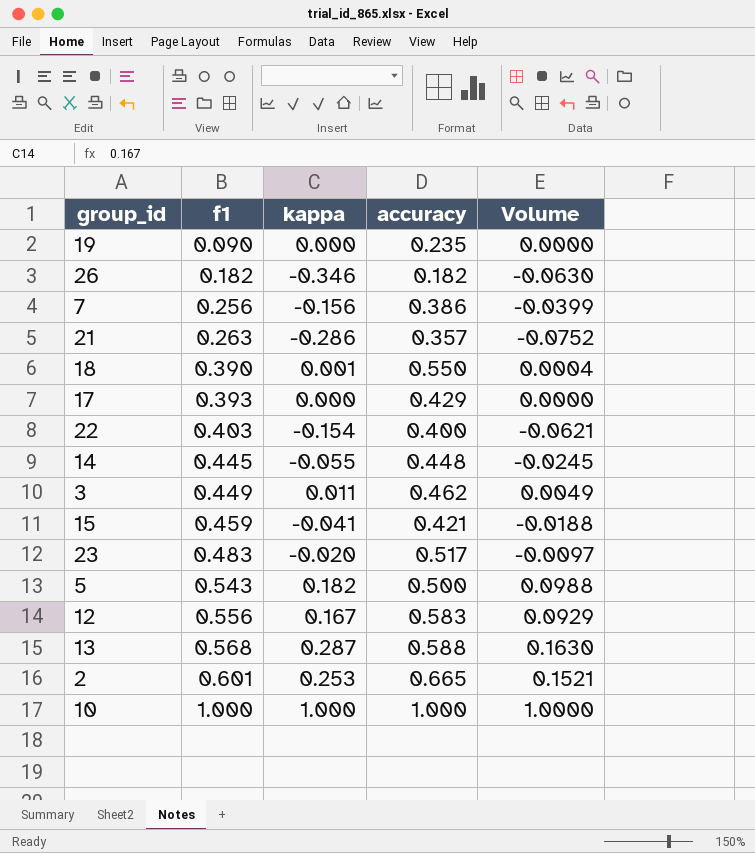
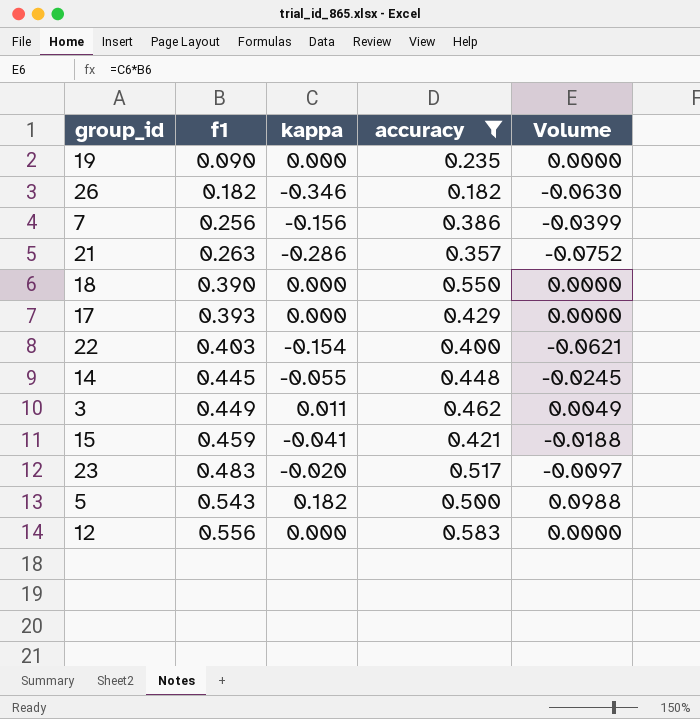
filter: none -> accuracy <= 0.583
18 | kappa: 0.001 -> 0.000
18 | Volume: 0.0004 -> 0.0000
12 | kappa: 0.167 -> 0.000
12 | Volume: 0.0929 -> 0.0000

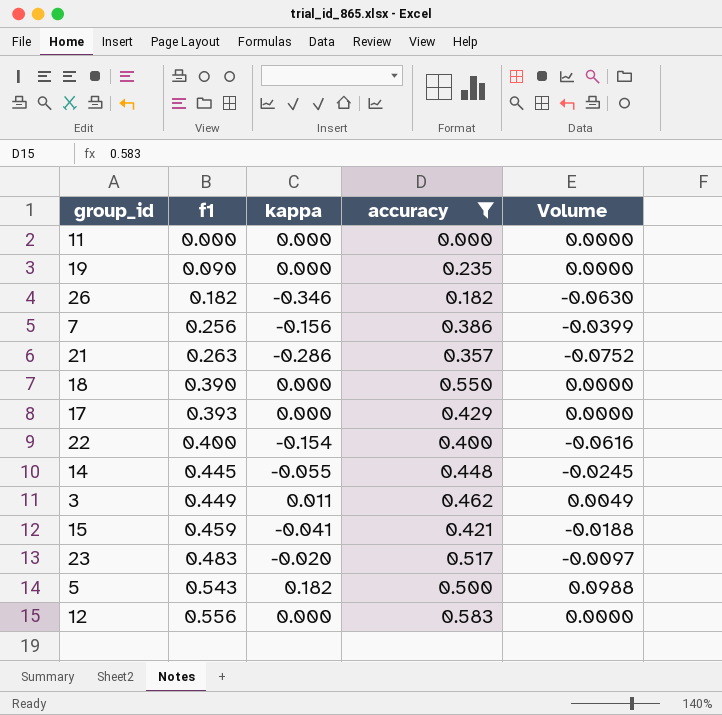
row 11: none -> 0.000 | 0.000 | 0.000 | 0.0000
22 | f1: 0.403 -> 0.400
22 | Volume: -0.0621 -> -0.0616

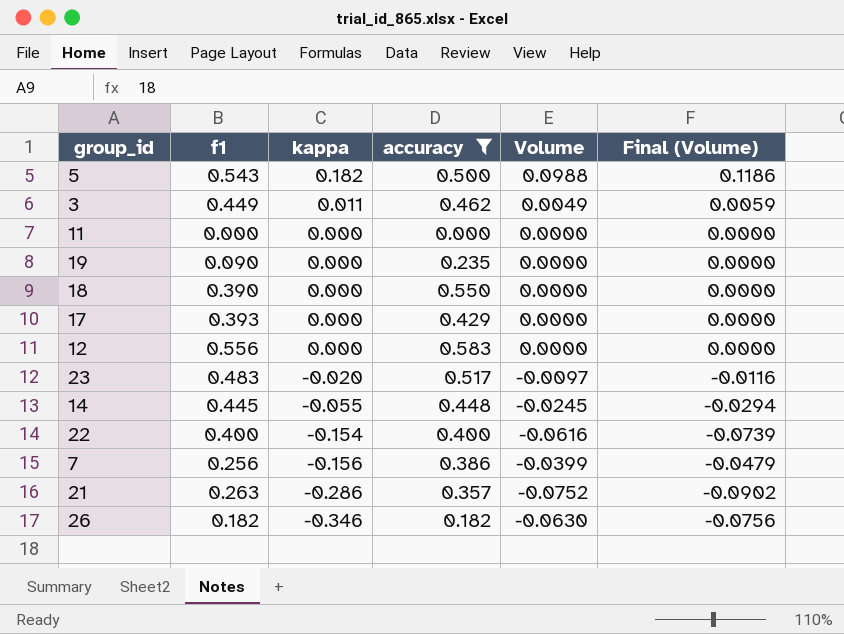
row order: f1 ascending -> kappa descending
column Final (Volume) | formula: none -> [Volume] * 1.2
row 15: 0.459 | -0.041 | 0.421 | -0.0188 -> none

